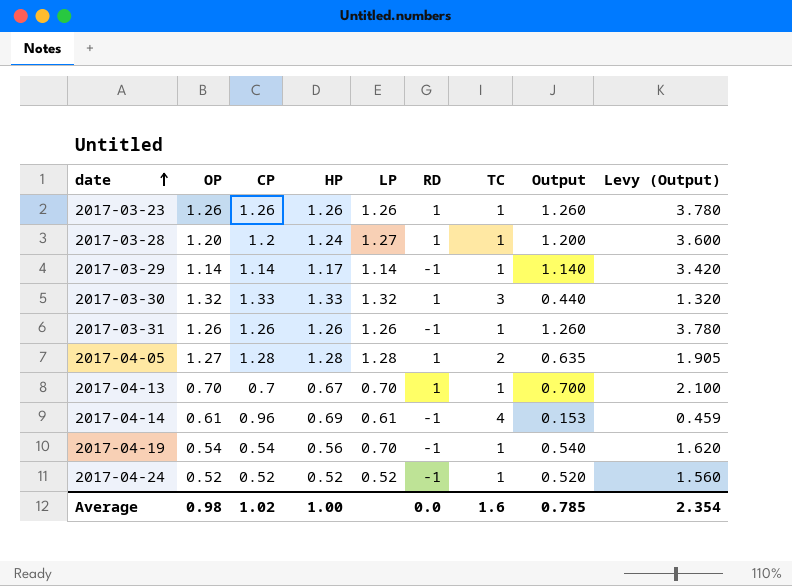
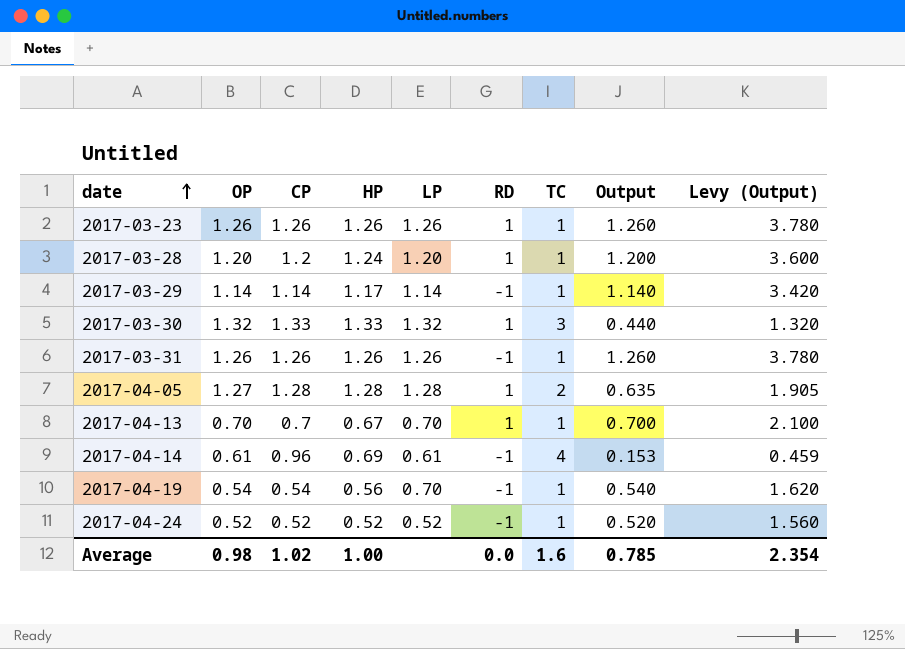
2017-03-28 | LP: 1.27 -> 1.20

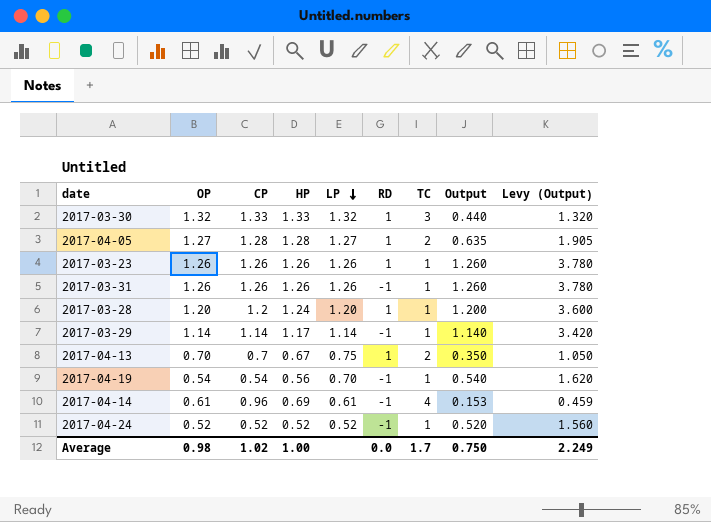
row order: date ascending -> LP descending
2017-04-05 | LP: 1.28 -> 1.27
2017-04-13 | LP: 0.70 -> 0.75
2017-04-13 | TC: 1 -> 2
2017-04-13 | Output: 0.700 -> 0.350
2017-04-13 | Levy (Output): 2.100 -> 1.050
Average | TC: 1.6 -> 1.7
Average | Output: 0.785 -> 0.750
Average | Levy (Output): 2.354 -> 2.249

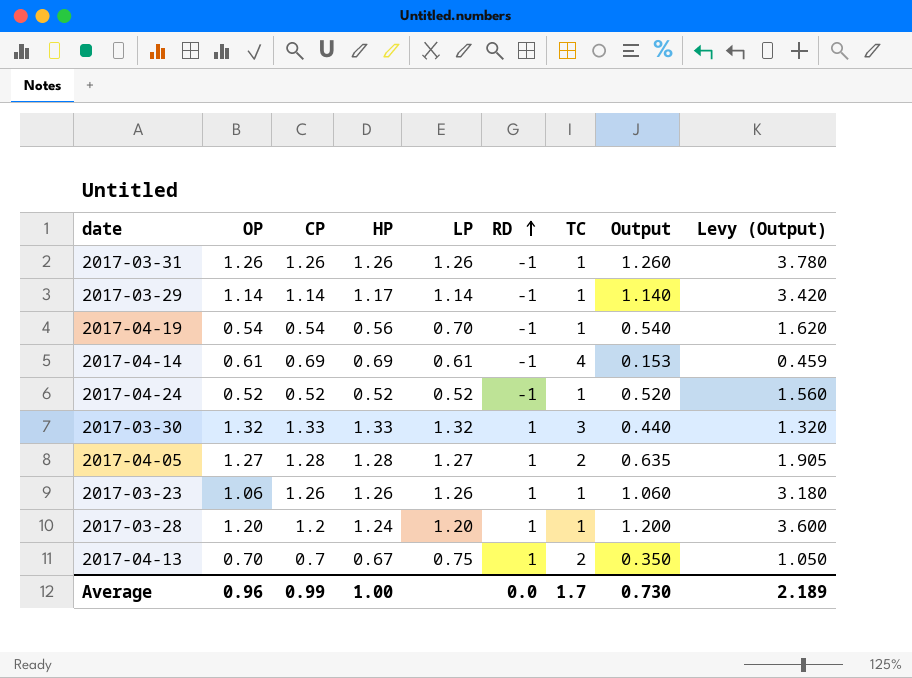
row order: LP descending -> RD ascending
2017-04-14 | CP: 0.96 -> 0.69
2017-03-23 | OP: 1.26 -> 1.06
2017-03-23 | Output: 1.260 -> 1.060
2017-03-23 | Levy (Output): 3.780 -> 3.180
Average | OP: 0.98 -> 0.96
Average | CP: 1.02 -> 0.99
Average | Output: 0.750 -> 0.730
Average | Levy (Output): 2.249 -> 2.189

